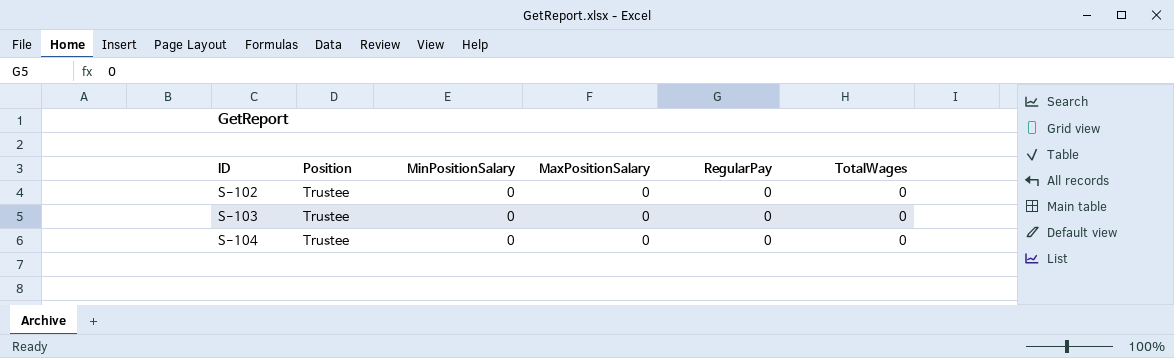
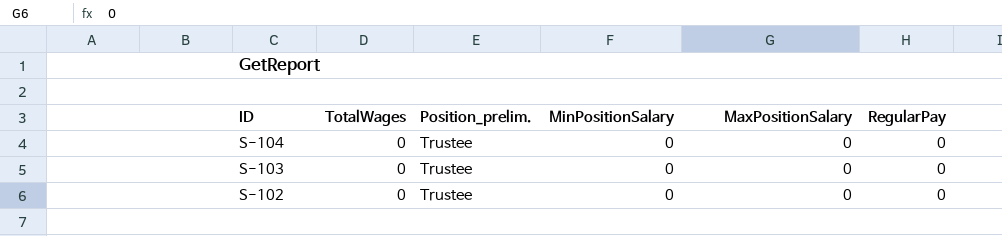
row order: ID ascending -> ID descending
column TotalWages | position: 6 -> 2
column name: Position -> Position_prelim.

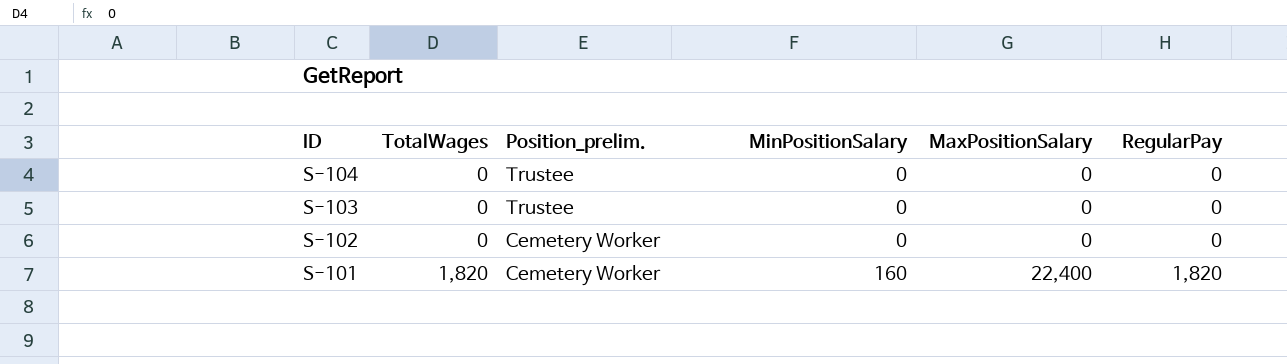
S-102 | Position_prelim.: Trustee -> Cemetery Worker
row S-101: none -> 1,820 | Cemetery Worker | 160 | 22,400 | 1,820

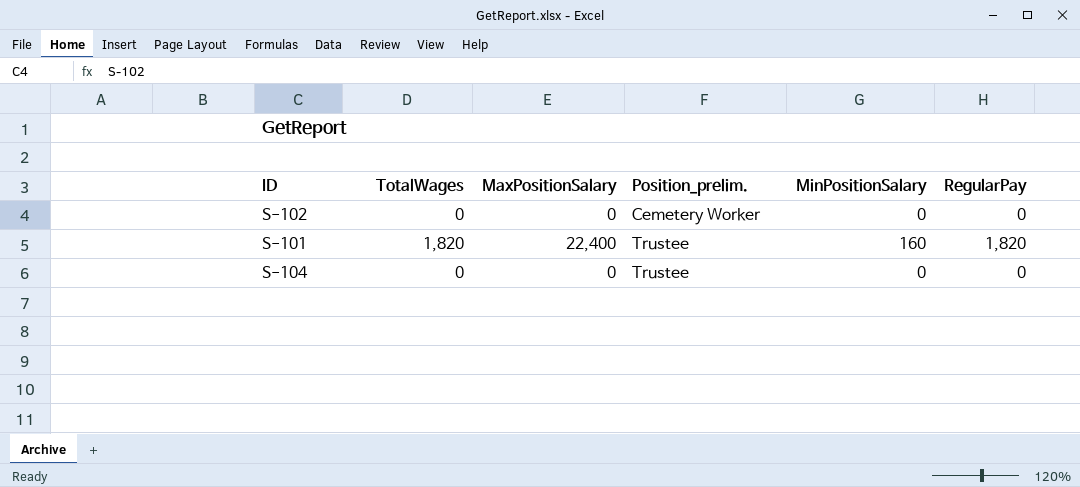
row order: ID descending -> Position_prelim. ascending
column MaxPositionSalary | position: 5 -> 3
row S-103: 0 | Trustee | 0 | 0 | 0 -> none
S-101 | Position_prelim.: Cemetery Worker -> Trustee

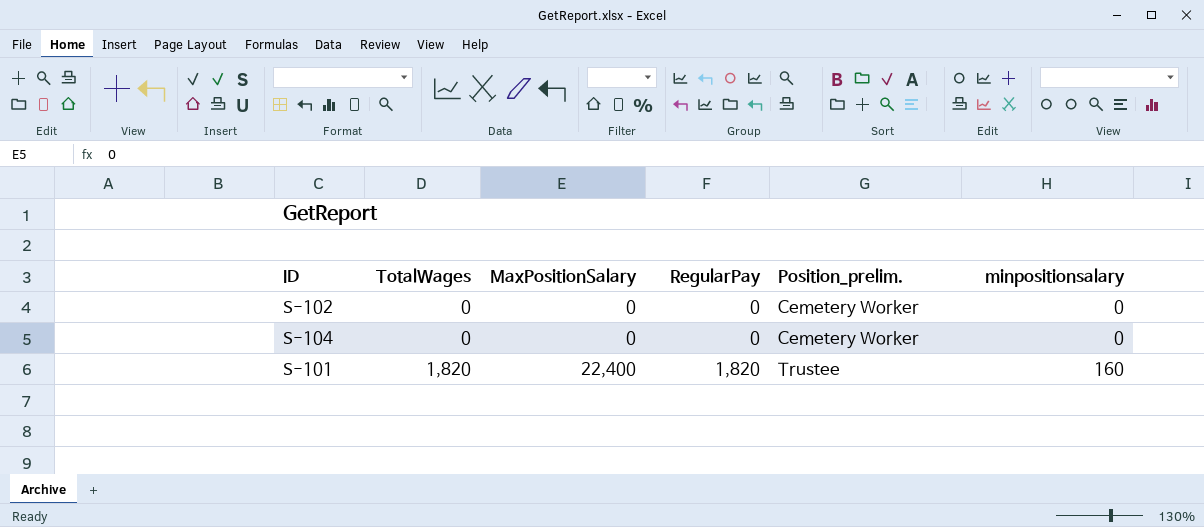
row order: Position_prelim. ascending -> TotalWages ascending
column RegularPay | position: 6 -> 4
column name: MinPositionSalary -> minpositionsalary
S-104 | Position_prelim.: Trustee -> Cemetery Worker

